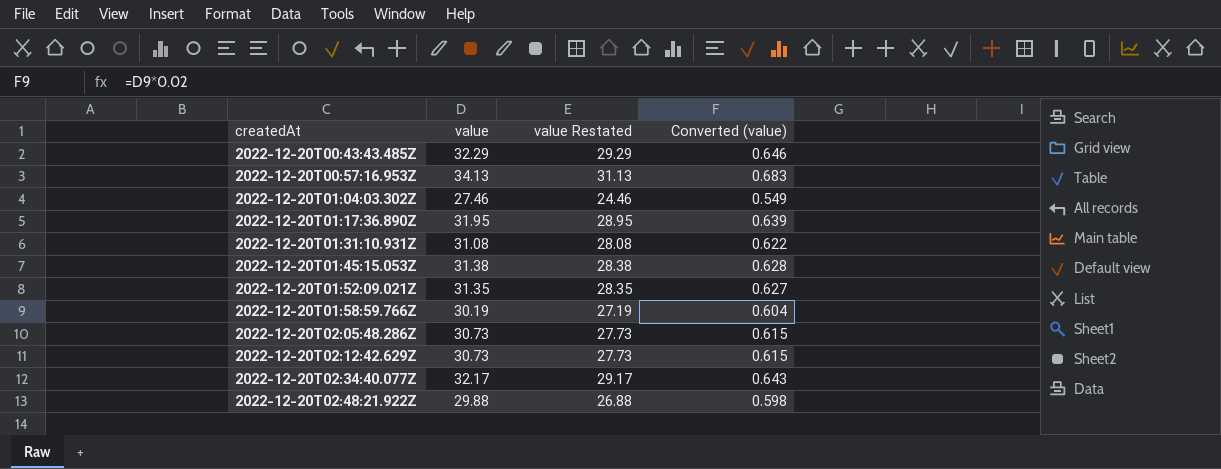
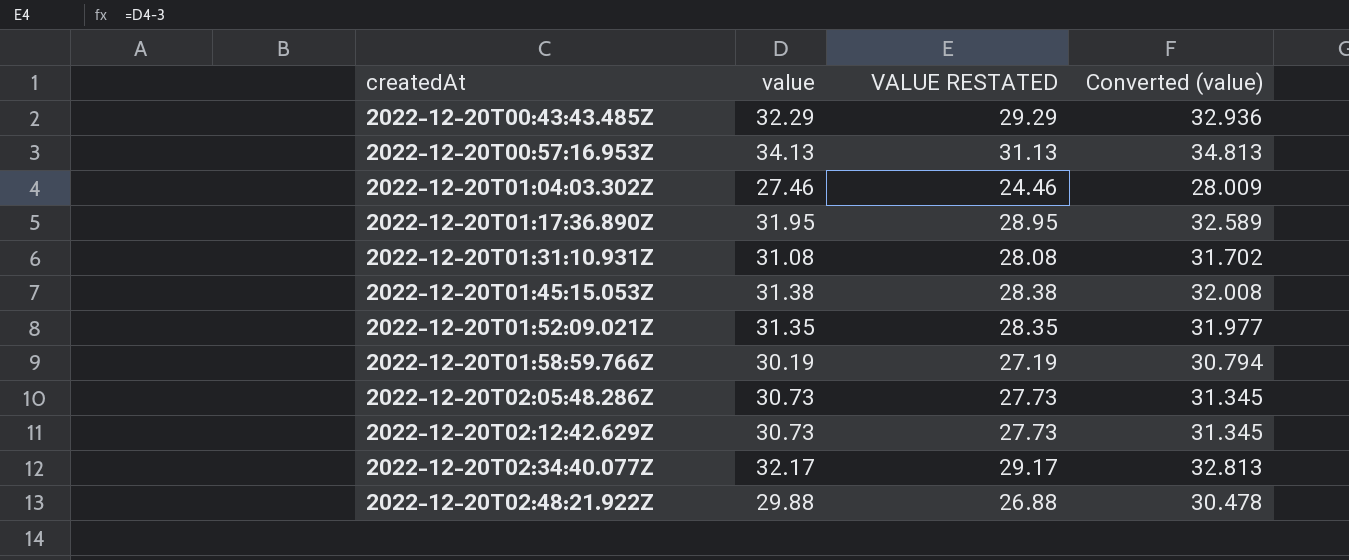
column name: value Restated -> VALUE RESTATED
column Converted (value) | formula: [value] * 0.02 -> [value] * 1.02

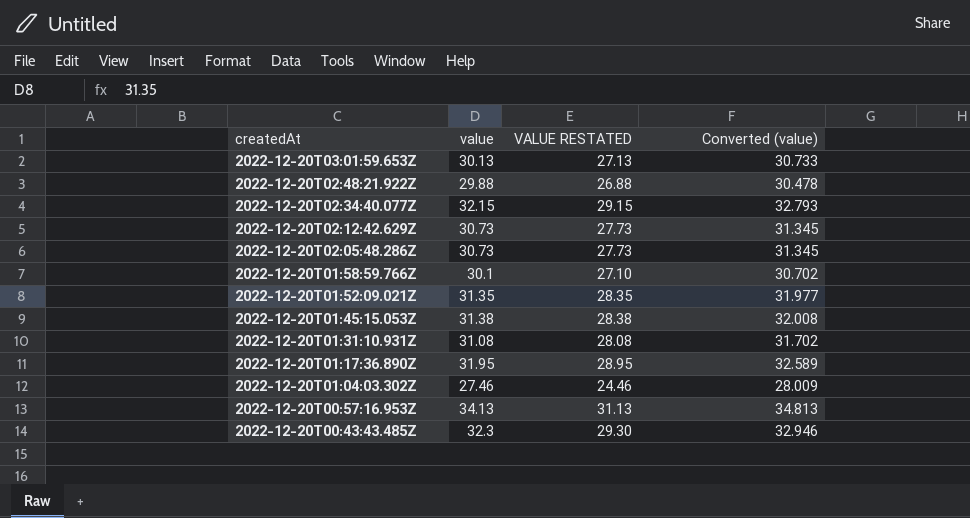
row order: createdAt ascending -> createdAt descending
row 2022-12-20T03:01:59.653Z: none -> 30.13 | 27.13 | 30.733
2022-12-20T02:34:40.077Z | value: 32.17 -> 32.15
2022-12-20T02:34:40.077Z | VALUE RESTATED: 29.17 -> 29.15
2022-12-20T02:34:40.077Z | Converted (value): 32.813 -> 32.793
2022-12-20T01:58:59.766Z | value: 30.19 -> 30.1
2022-12-20T01:58:59.766Z | VALUE RESTATED: 27.19 -> 27.10
2022-12-20T01:58:59.766Z | Converted (value): 30.794 -> 30.702
2022-12-20T00:43:43.485Z | value: 32.29 -> 32.3
2022-12-20T00:43:43.485Z | VALUE RESTATED: 29.29 -> 29.30
2022-12-20T00:43:43.485Z | Converted (value): 32.936 -> 32.946

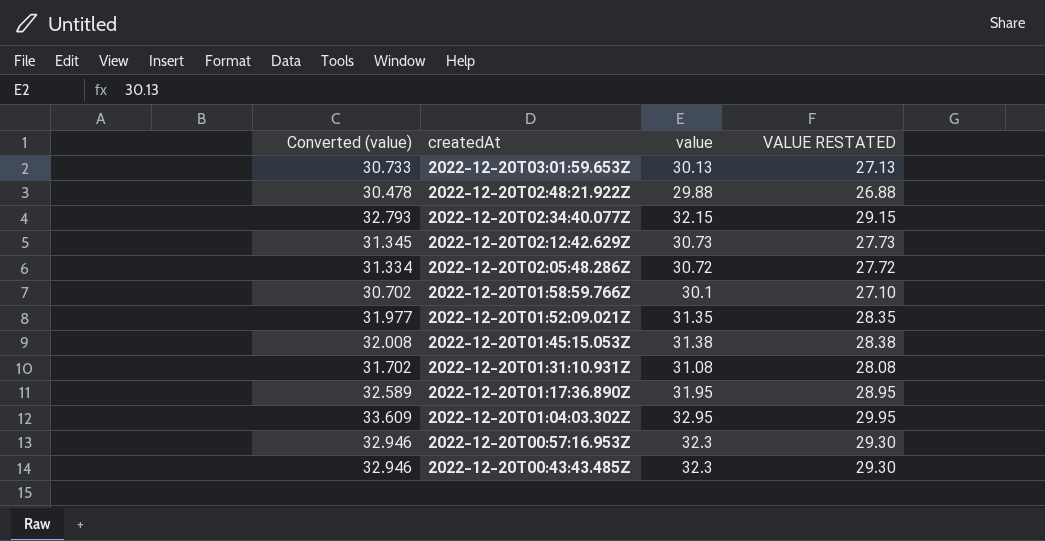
column Converted (value) | position: 4 -> 1
2022-12-20T02:05:48.286Z | Converted (value): 31.345 -> 31.334
2022-12-20T02:05:48.286Z | value: 30.73 -> 30.72
2022-12-20T02:05:48.286Z | VALUE RESTATED: 27.73 -> 27.72
2022-12-20T01:04:03.302Z | Converted (value): 28.009 -> 33.609
2022-12-20T01:04:03.302Z | value: 27.46 -> 32.95
2022-12-20T01:04:03.302Z | VALUE RESTATED: 24.46 -> 29.95
2022-12-20T00:57:16.953Z | Converted (value): 34.813 -> 32.946
2022-12-20T00:57:16.953Z | value: 34.13 -> 32.3
2022-12-20T00:57:16.953Z | VALUE RESTATED: 31.13 -> 29.30

